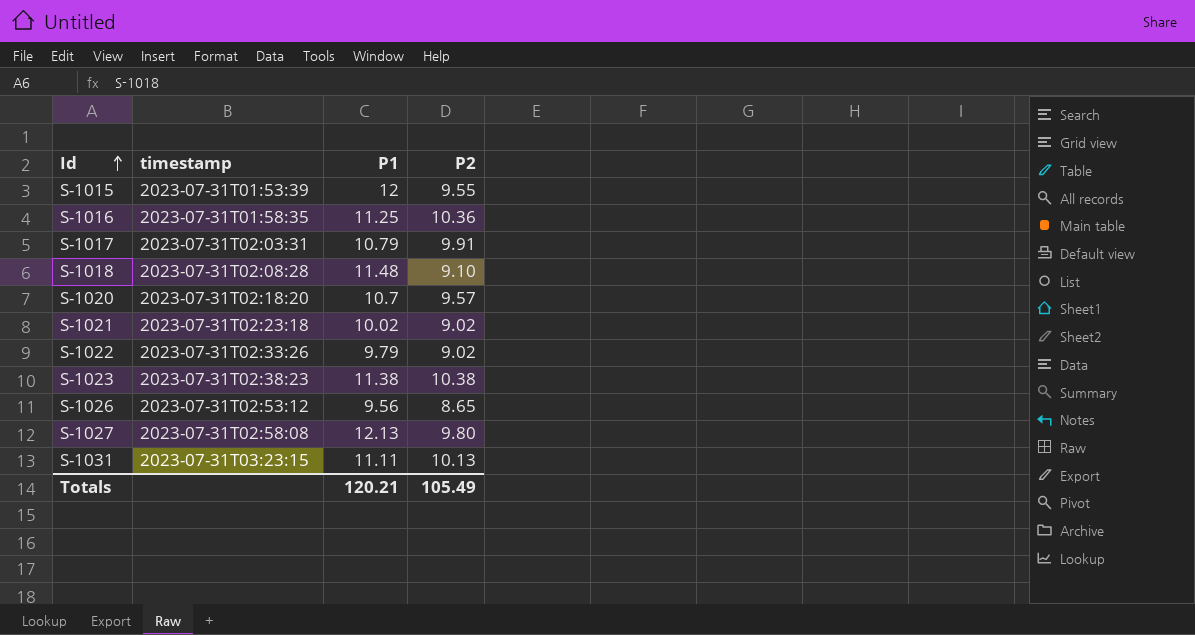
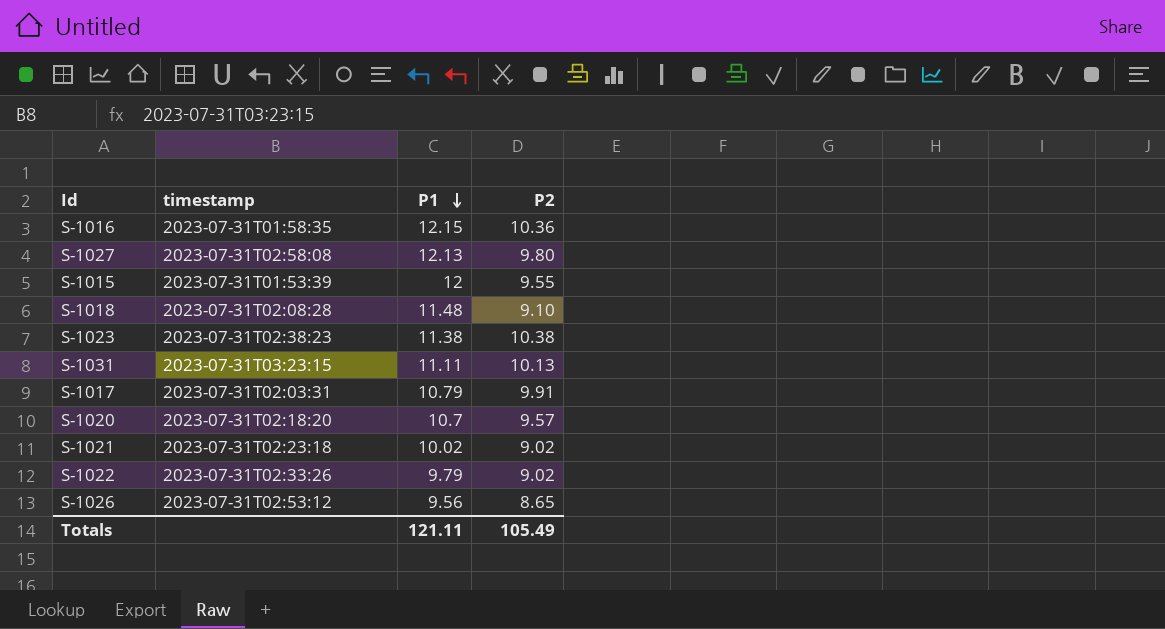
row order: Id ascending -> P1 descending
S-1016 | P1: 11.25 -> 12.15
Totals | P1: 120.21 -> 121.11

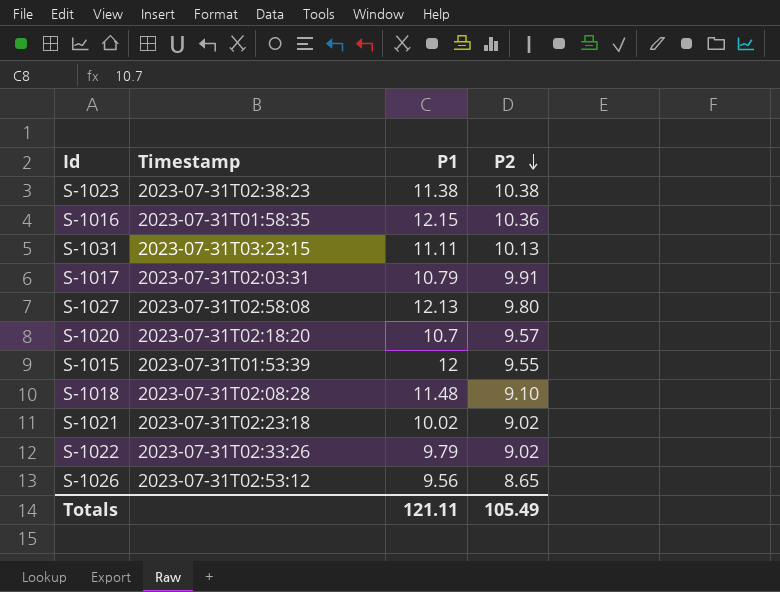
row order: P1 descending -> P2 descending
column name: timestamp -> Timestamp

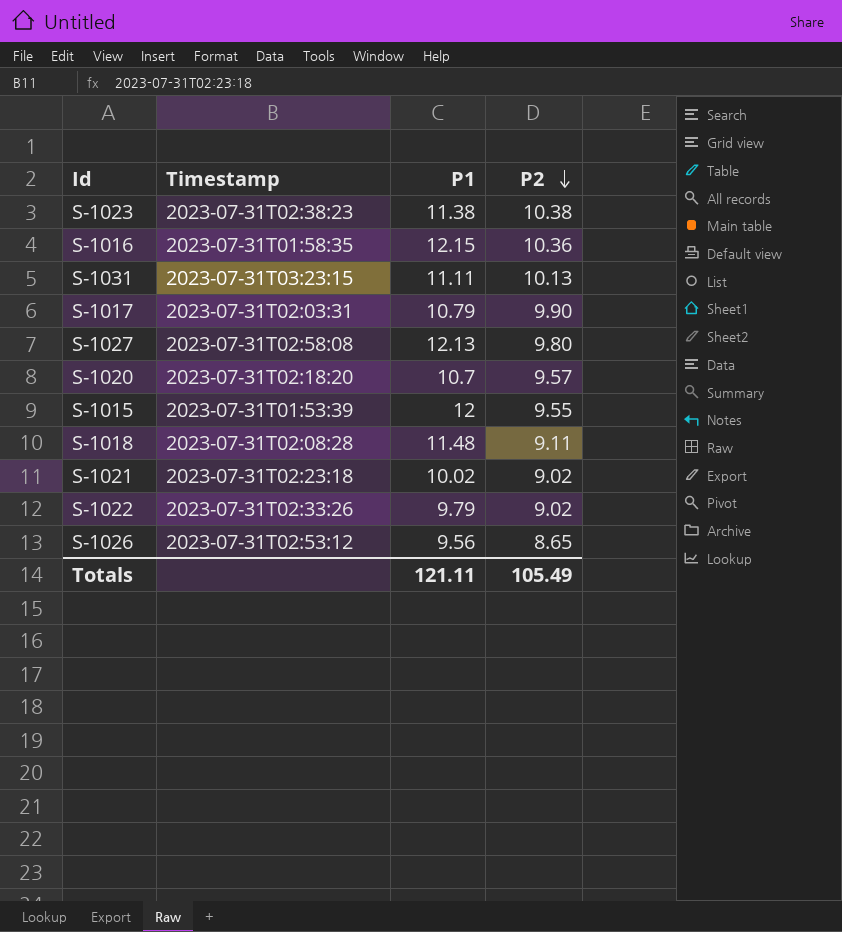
S-1017 | P2: 9.91 -> 9.90
S-1018 | P2: 9.10 -> 9.11

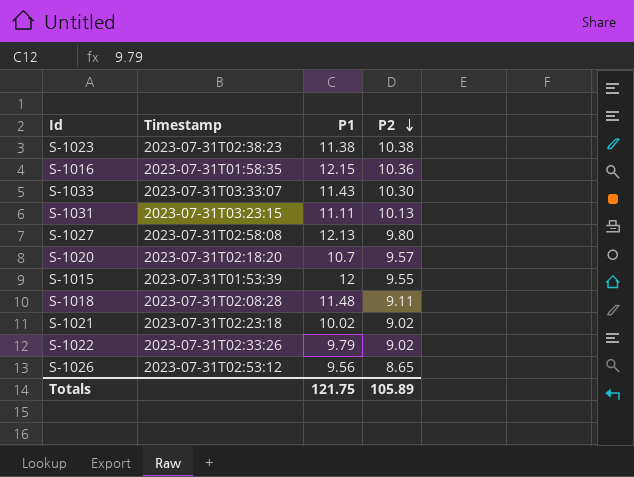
row S-1017: 2023-07-31T02:03:31 | 10.79 | 9.90 -> none
row S-1033: none -> 2023-07-31T03:33:07 | 11.43 | 10.30
Totals | P1: 121.11 -> 121.75
Totals | P2: 105.49 -> 105.89

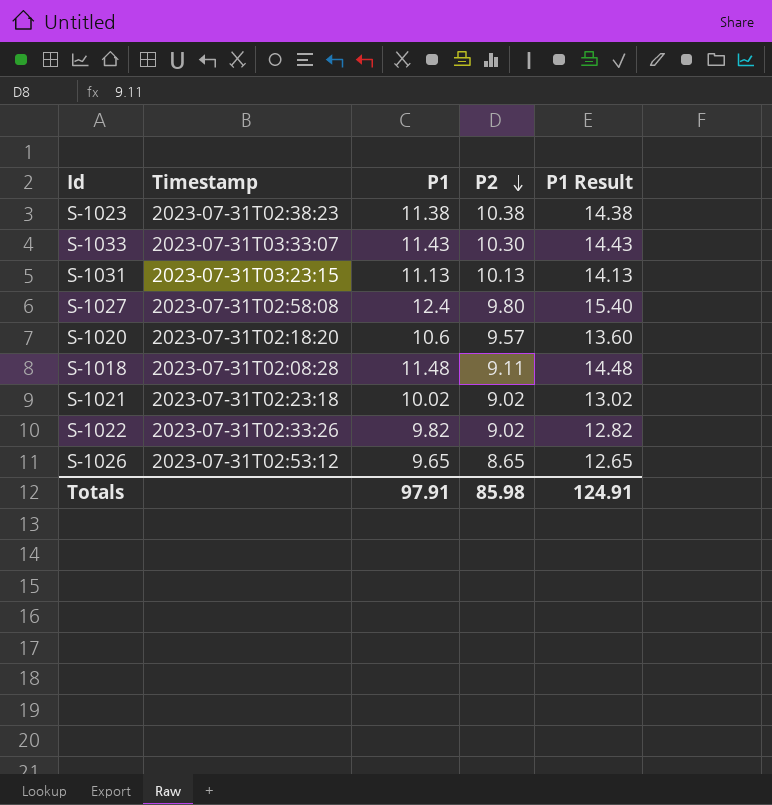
column P1 Result | formula: none -> [P1] + 3
row S-1016: 2023-07-31T01:58:35 | 12.15 | 10.36 -> none
row S-1015: 2023-07-31T01:53:39 | 12 | 9.55 -> none
S-1031 | P1: 11.11 -> 11.13
S-1027 | P1: 12.13 -> 12.4
S-1020 | P1: 10.7 -> 10.6
S-1022 | P1: 9.79 -> 9.82
S-1026 | P1: 9.56 -> 9.65
Totals | P1: 121.75 -> 97.91
Totals | P2: 105.89 -> 85.98

